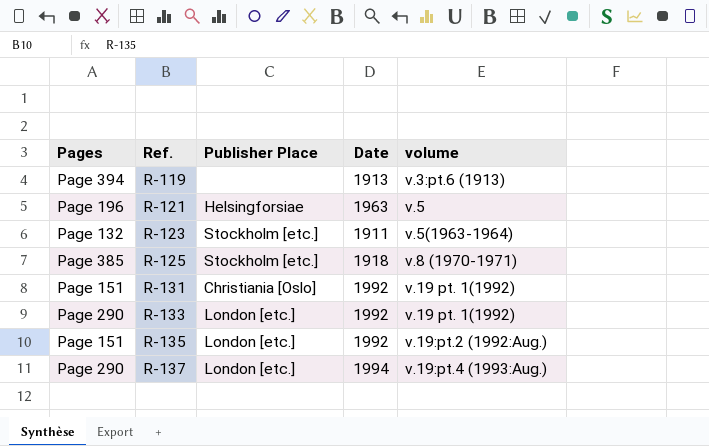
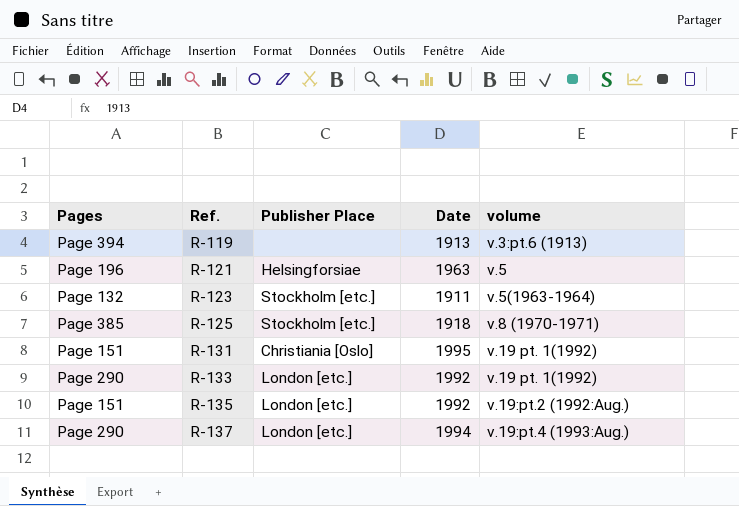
R-131 | Date: 1992 -> 1995

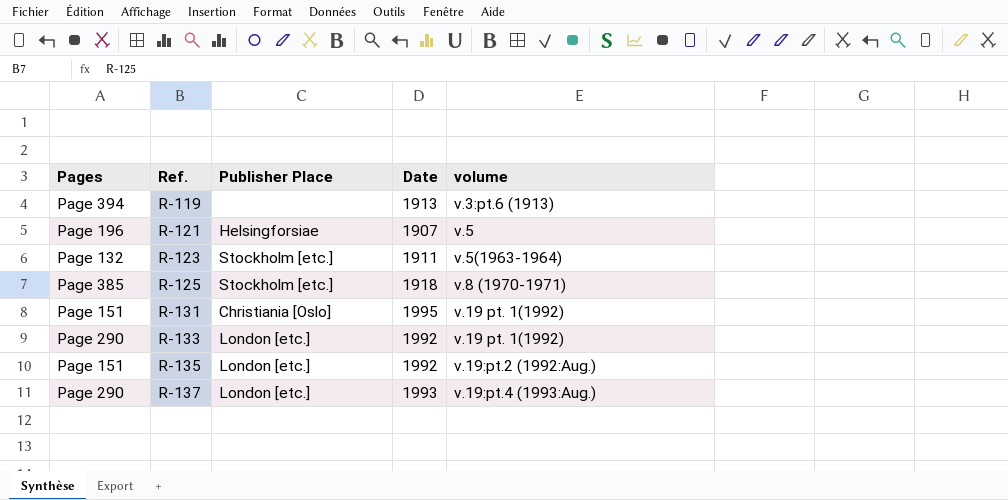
R-121 | Date: 1963 -> 1907
R-137 | Date: 1994 -> 1993

